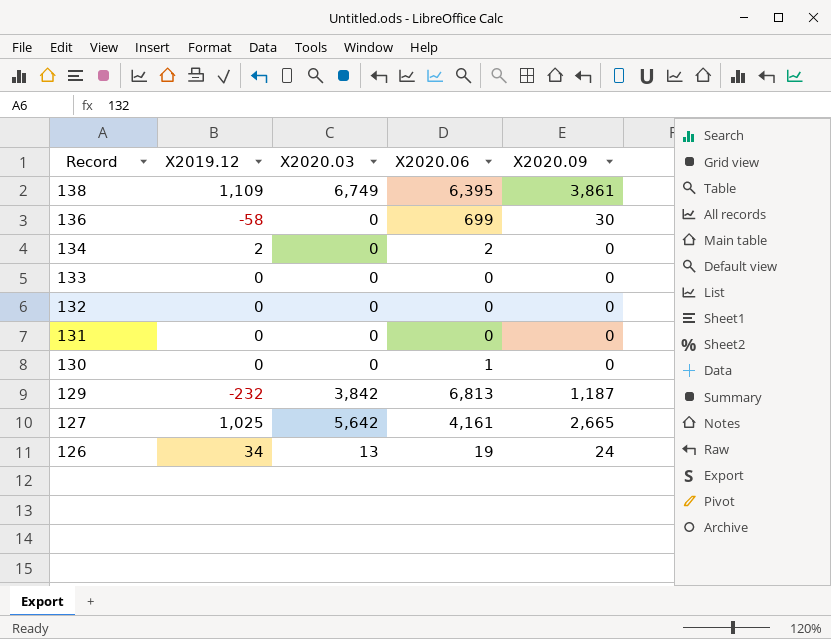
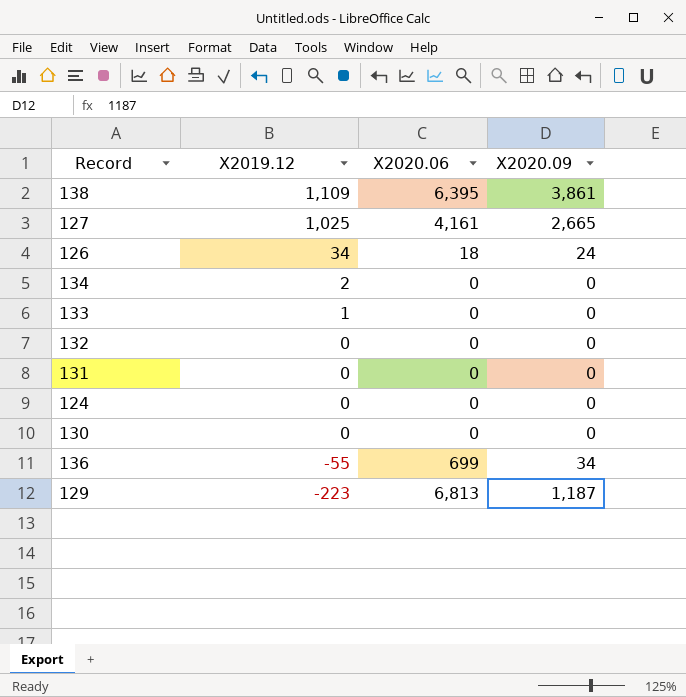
row order: Record descending -> X2019.12 descending
column X2020.03 | position: 3 -> none
126 | X2020.06: 19 -> 18
134 | X2020.06: 2 -> 0
133 | X2019.12: 0 -> 1
row 124: none -> 0 | 0 | 0
130 | X2020.06: 1 -> 0
136 | X2019.12: -58 -> -55
136 | X2020.09: 30 -> 34
129 | X2019.12: -232 -> -223

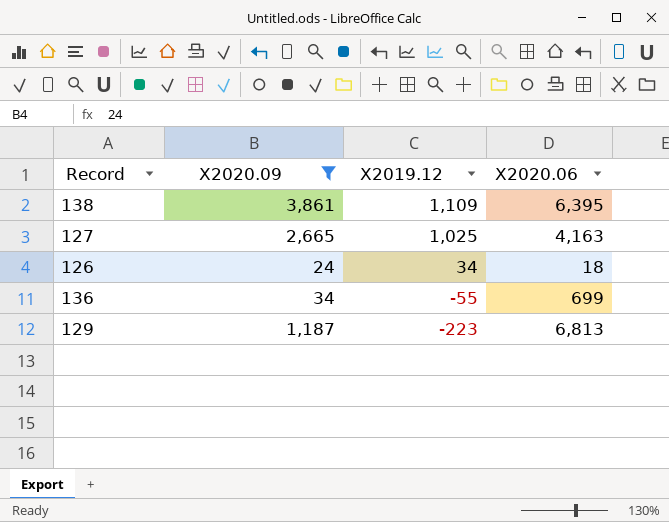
filter: none -> X2020.09 != 0
column X2020.09 | position: 4 -> 2
127 | X2020.06: 4,161 -> 4,163

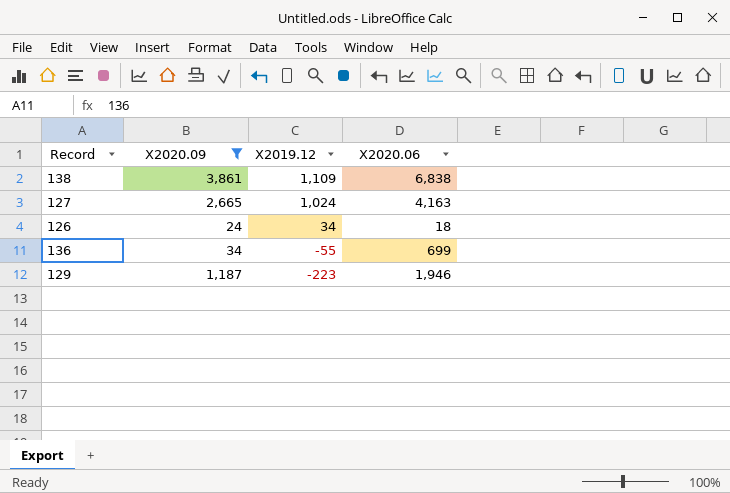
138 | X2020.06: 6,395 -> 6,838
127 | X2019.12: 1,025 -> 1,024
129 | X2020.06: 6,813 -> 1,946

